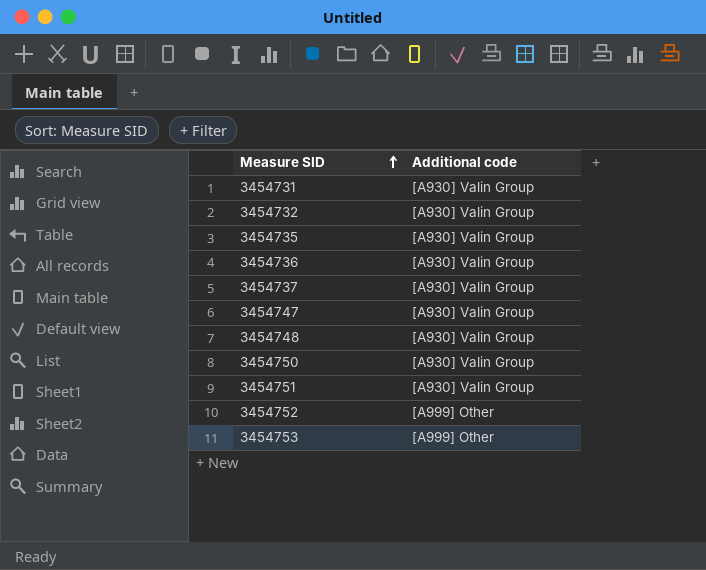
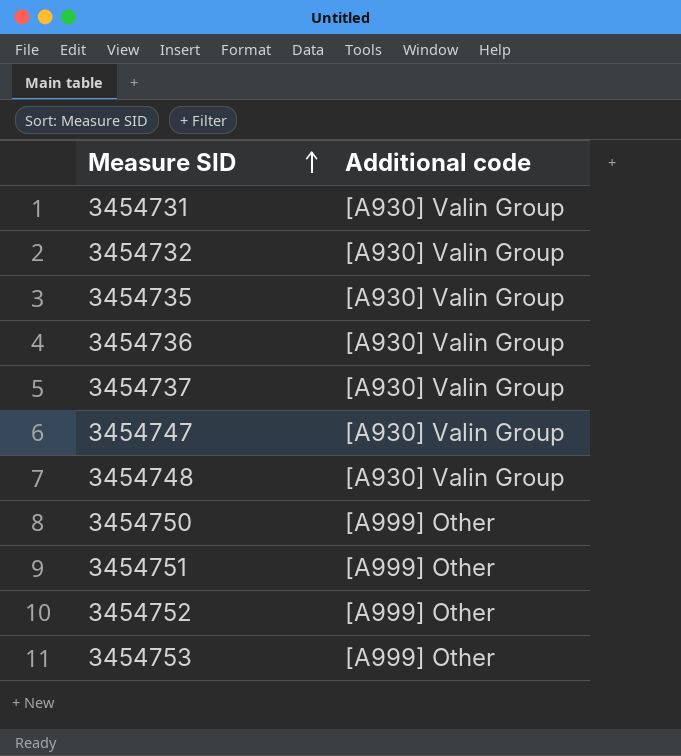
3454750 | Additional code: [A930] Valin Group -> [A999] Other
3454751 | Additional code: [A930] Valin Group -> [A999] Other

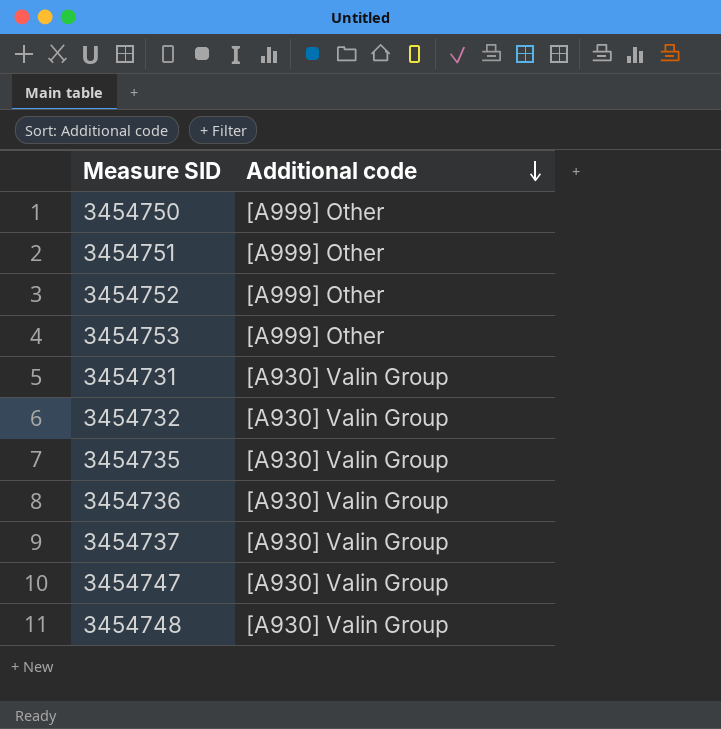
row order: Measure SID ascending -> Additional code descending

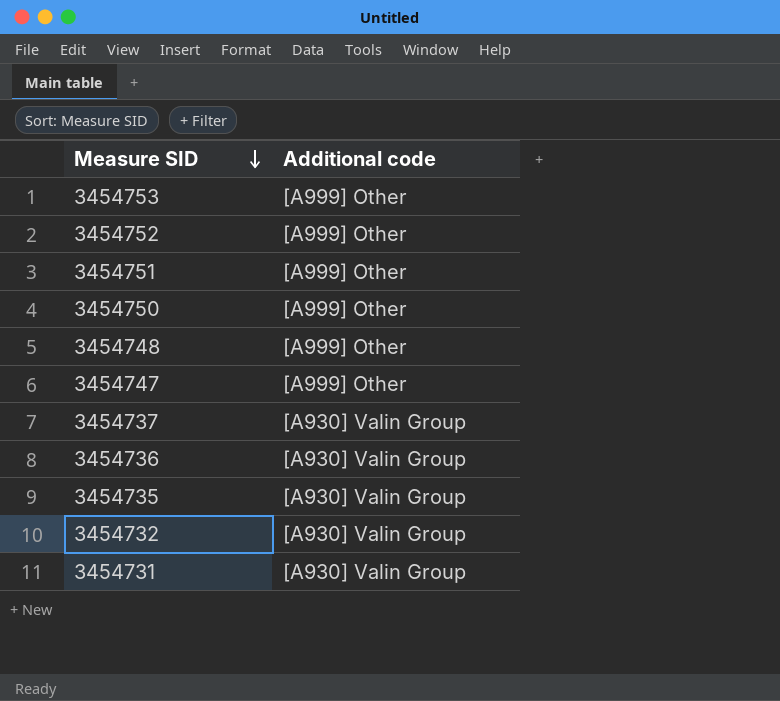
row order: Additional code descending -> Measure SID descending
3454748 | Additional code: [A930] Valin Group -> [A999] Other
3454747 | Additional code: [A930] Valin Group -> [A999] Other

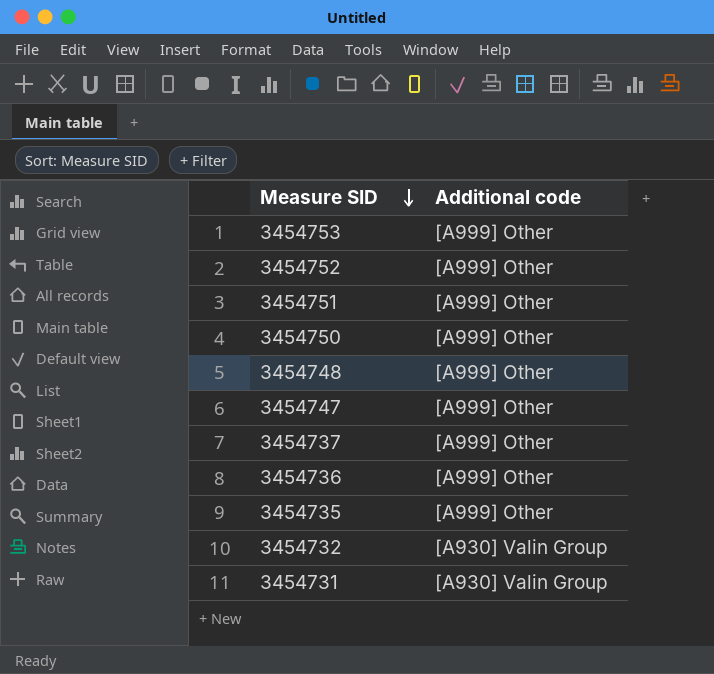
3454737 | Additional code: [A930] Valin Group -> [A999] Other
3454736 | Additional code: [A930] Valin Group -> [A999] Other
3454735 | Additional code: [A930] Valin Group -> [A999] Other

